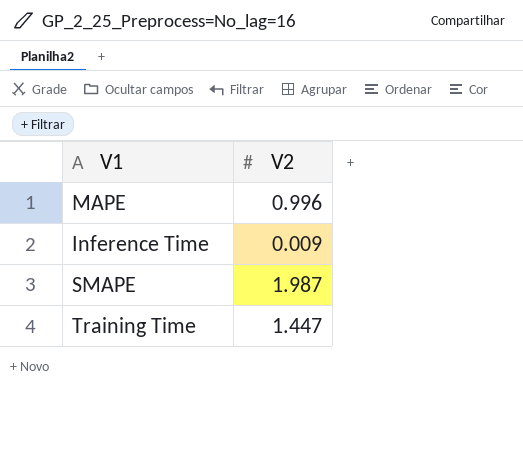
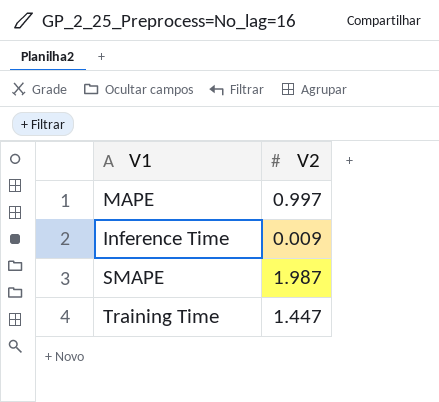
MAPE | V2: 0.996 -> 0.997

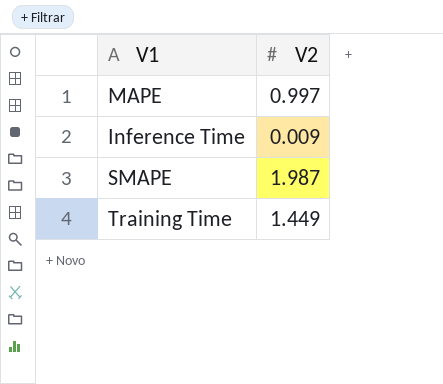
Training Time | V2: 1.447 -> 1.449

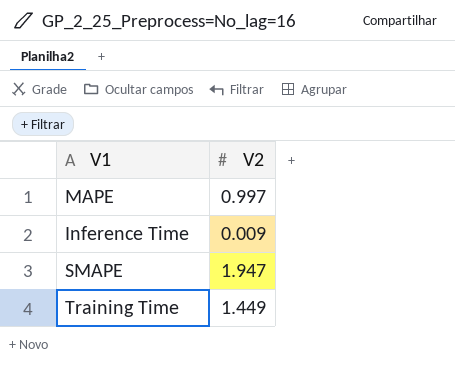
SMAPE | V2: 1.987 -> 1.947

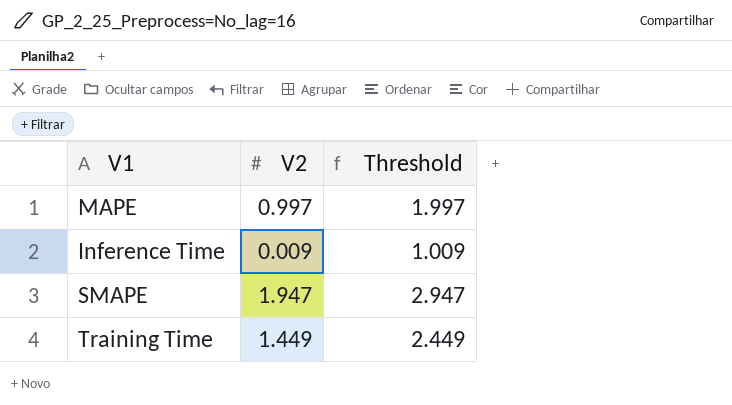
column Threshold | formula: none -> [V2] + 1

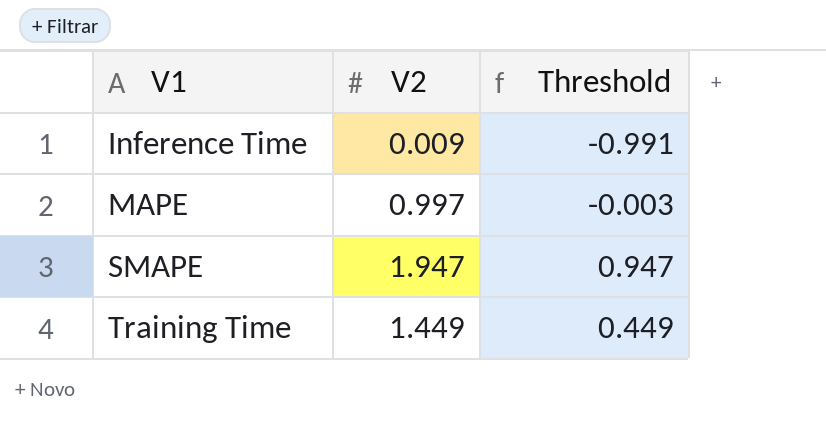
row order: none -> V1 ascending
column Threshold | formula: [V2] + 1 -> [V2] - 1

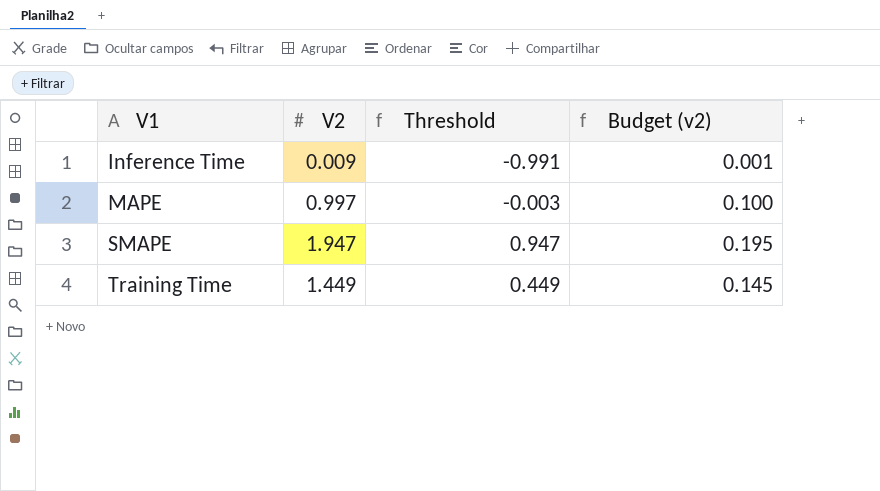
column Budget (v2) | formula: none -> [V2] * 0.1

